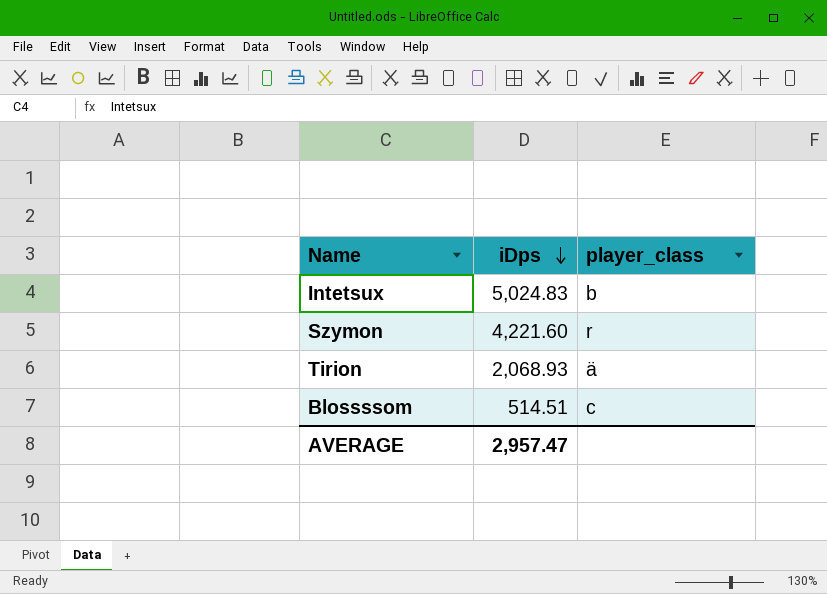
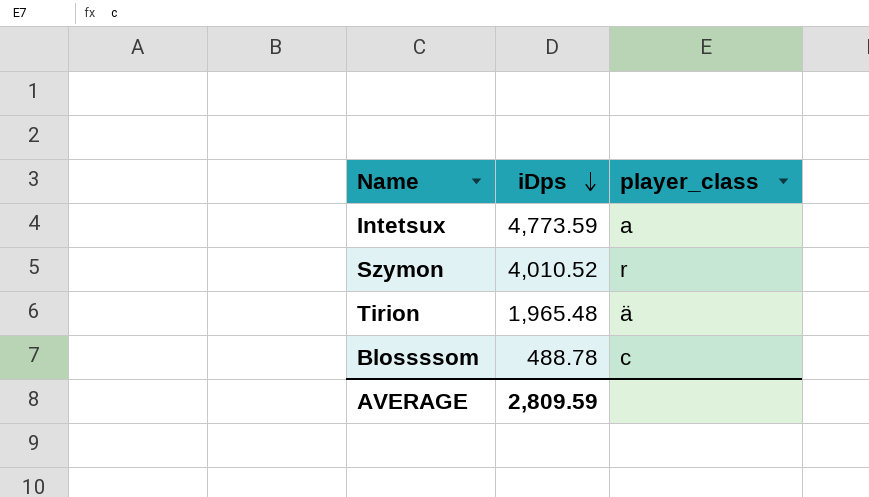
Intetsux | iDps: 5,024.83 -> 4,773.59
Intetsux | player_class: b -> a
Szymon | iDps: 4,221.60 -> 4,010.52
Tirion | iDps: 2,068.93 -> 1,965.48
Blossssom | iDps: 514.51 -> 488.78
AVERAGE | iDps: 2,957.47 -> 2,809.59

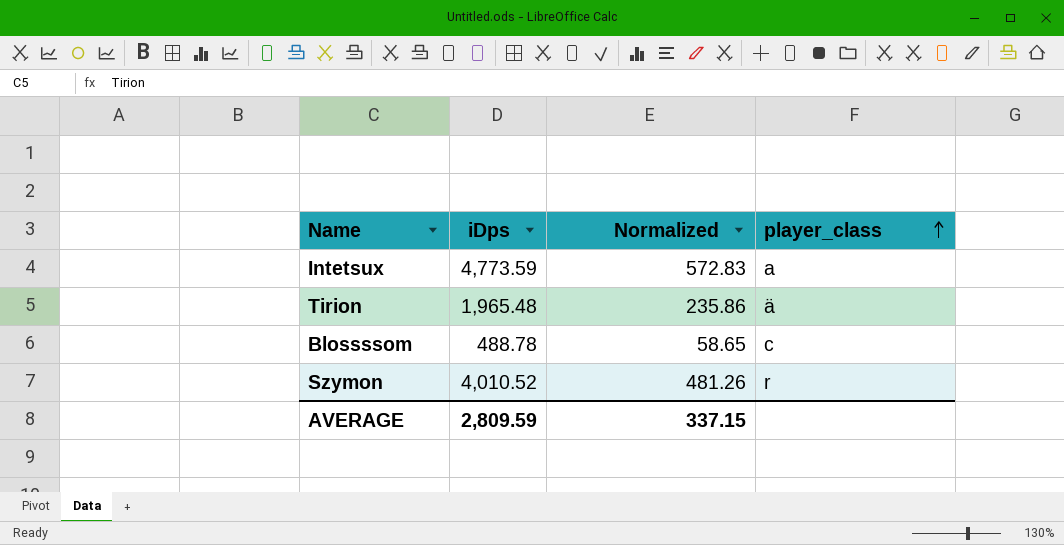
row order: iDps descending -> player_class ascending
column Normalized | formula: none -> [iDps] * 0.12

